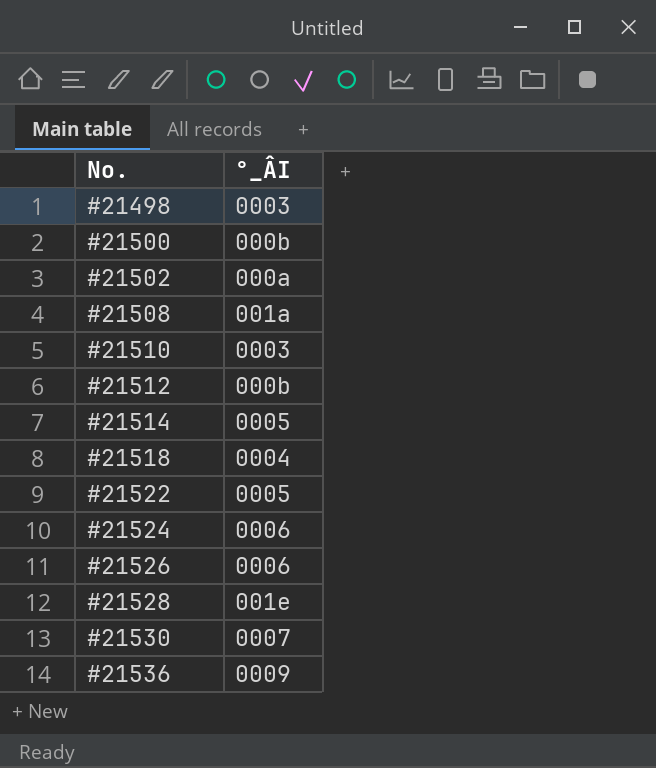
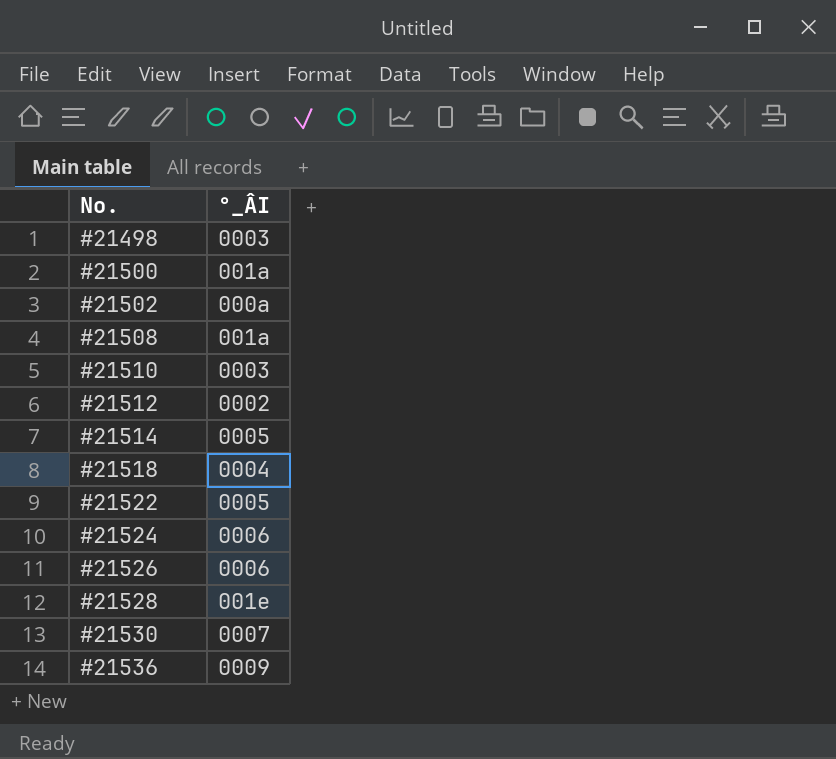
#21500 | °_ÂI: 000b -> 001a
#21512 | °_ÂI: 000b -> 0002

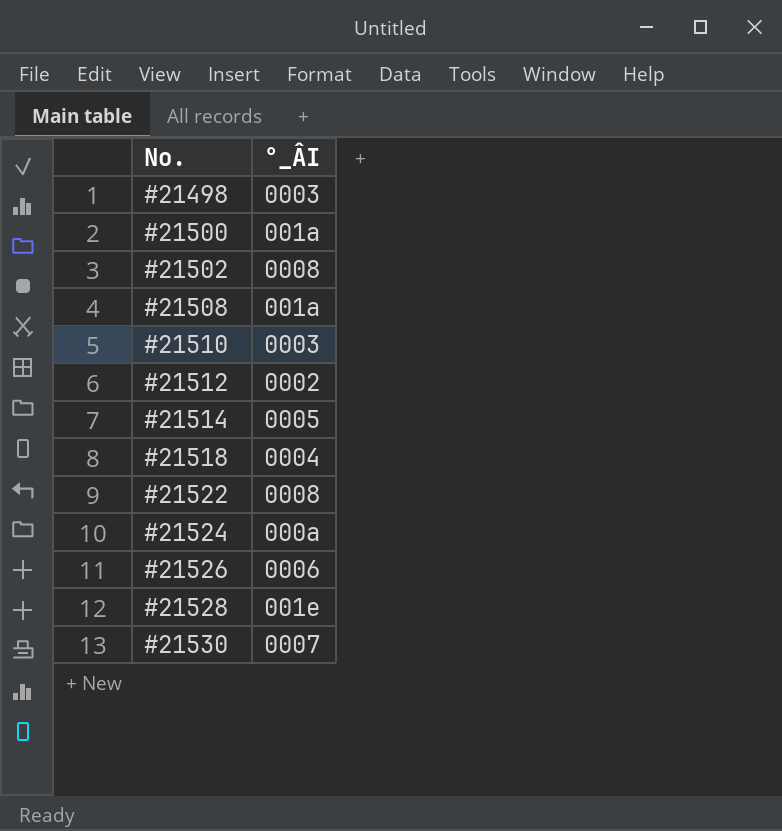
row #21536: 0009 -> none
#21502 | °_ÂI: 000a -> 0008
#21522 | °_ÂI: 0005 -> 0008
#21524 | °_ÂI: 0006 -> 000a

